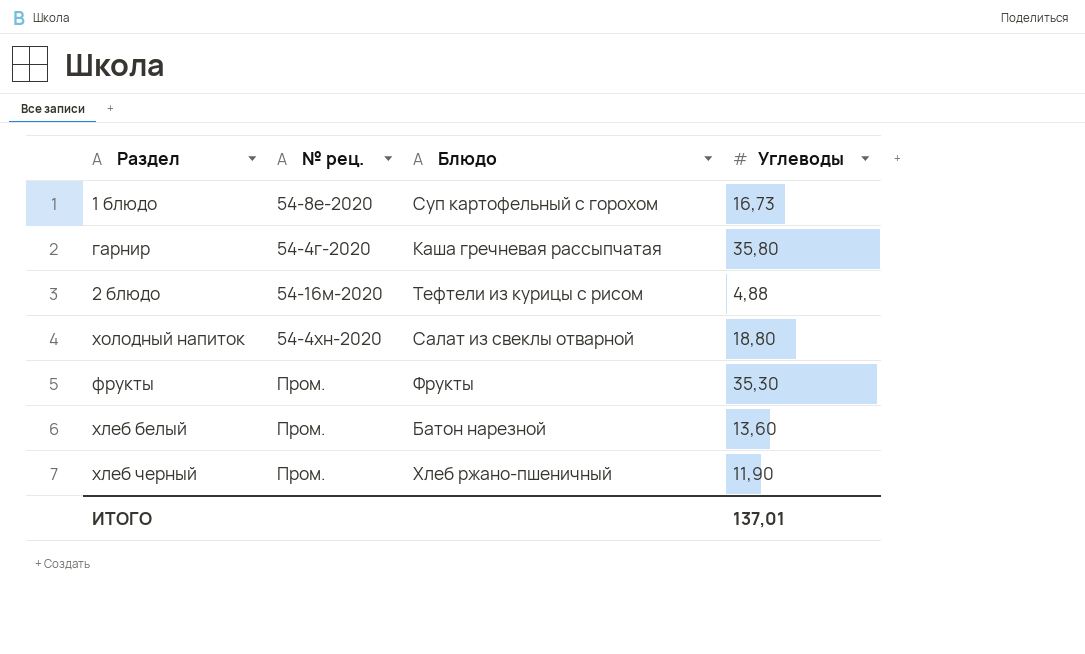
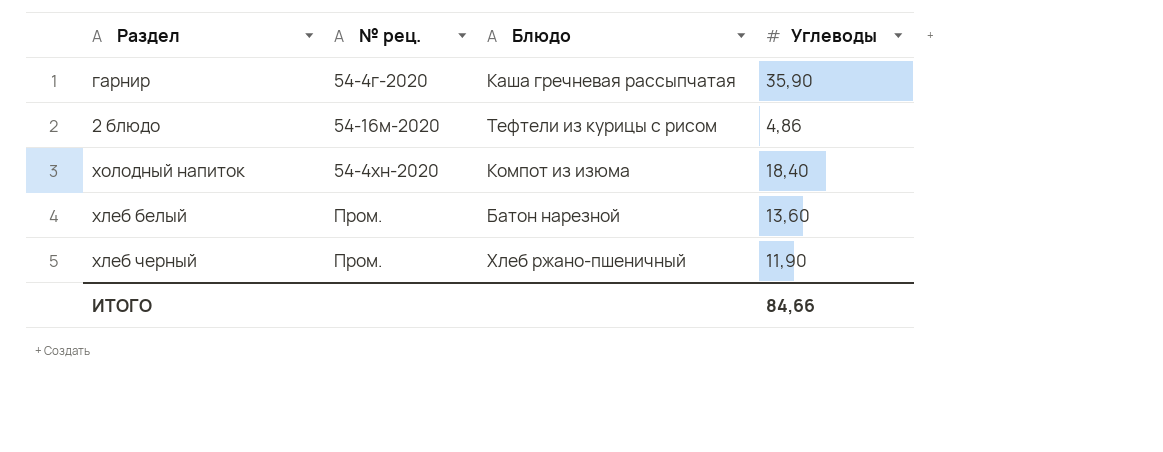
row 1 блюдо: 54-8е-2020 | Суп картофельный с горохом | 16,73 -> none
row фрукты: Пром. | Фрукты | 35,30 -> none
гарнир | Углеводы: 35,80 -> 35,90
2 блюдо | Углеводы: 4,88 -> 4,86
холодный напиток | Блюдо: Салат из свеклы отварной -> Компот из изюма
холодный напиток | Углеводы: 18,80 -> 18,40
ИТОГО | Углеводы: 137,01 -> 84,66

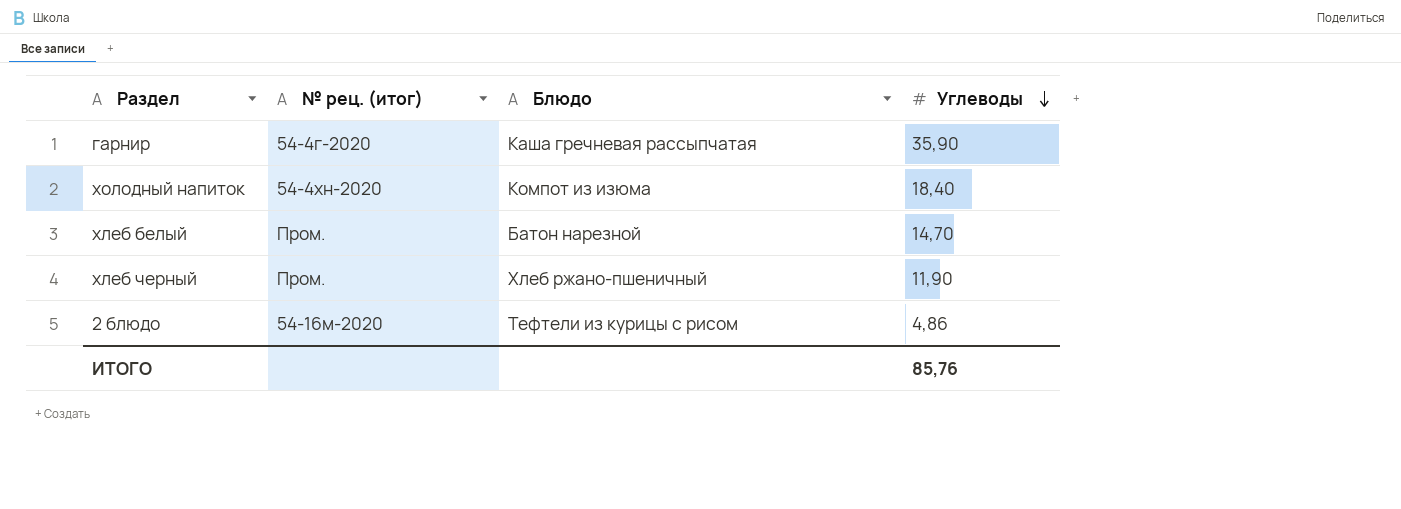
row order: none -> Углеводы descending
column name: № рец. -> № рец. (итог)
хлеб белый | Углеводы: 13,60 -> 14,70
ИТОГО | Углеводы: 84,66 -> 85,76

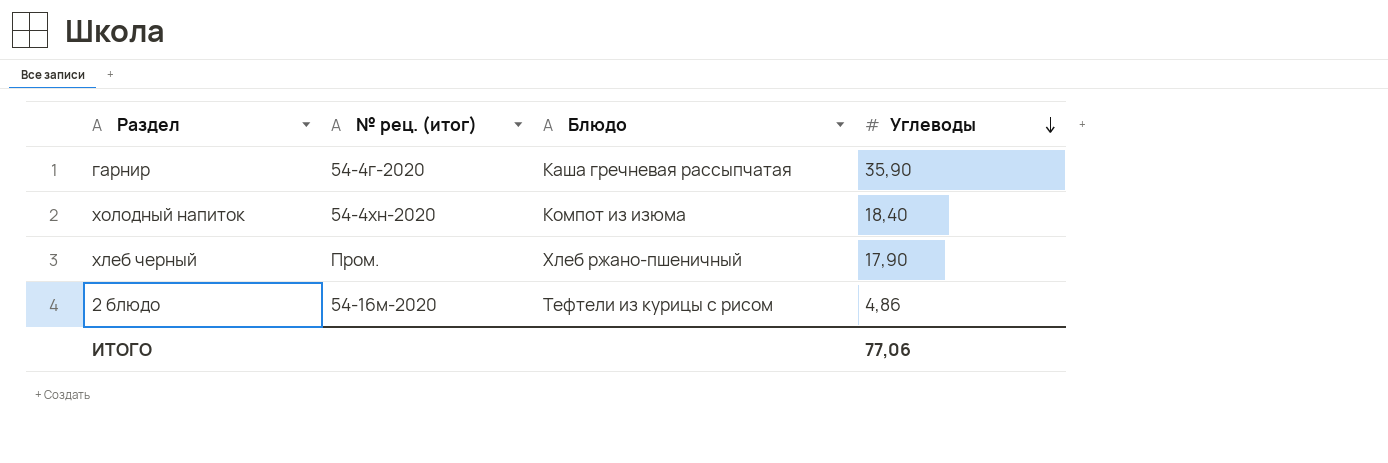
row хлеб белый: Пром. | Батон нарезной | 14,70 -> none
хлеб черный | Углеводы: 11,90 -> 17,90
ИТОГО | Углеводы: 85,76 -> 77,06

